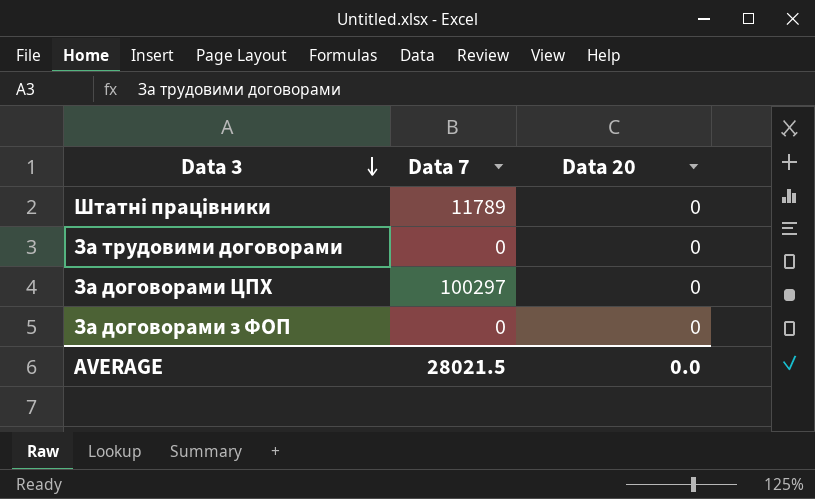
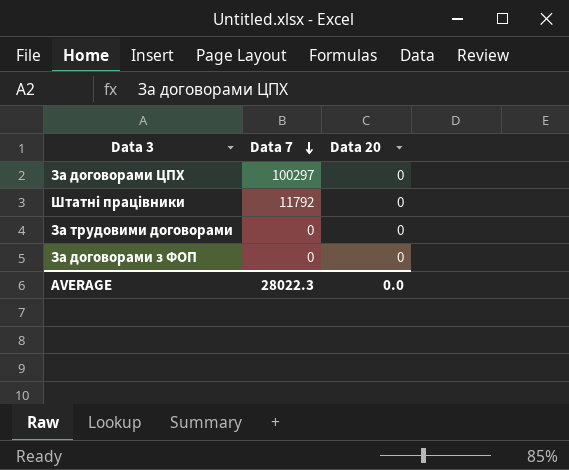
row order: Data 3 descending -> Data 7 descending
Штатні працівники | Data 7: 11789 -> 11792
AVERAGE | Data 7: 28021.5 -> 28022.3

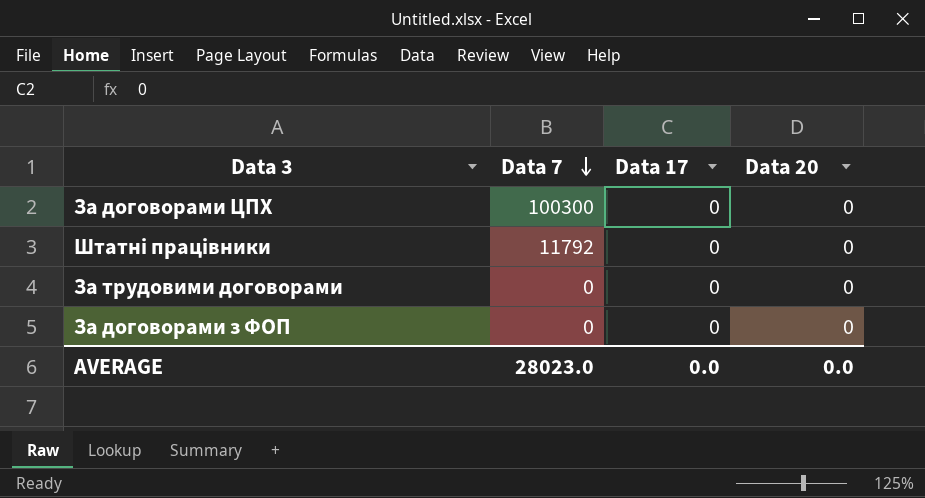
column Data 17 | position: none -> 3
За договорами ЦПХ | Data 7: 100297 -> 100300
AVERAGE | Data 7: 28022.3 -> 28023.0

